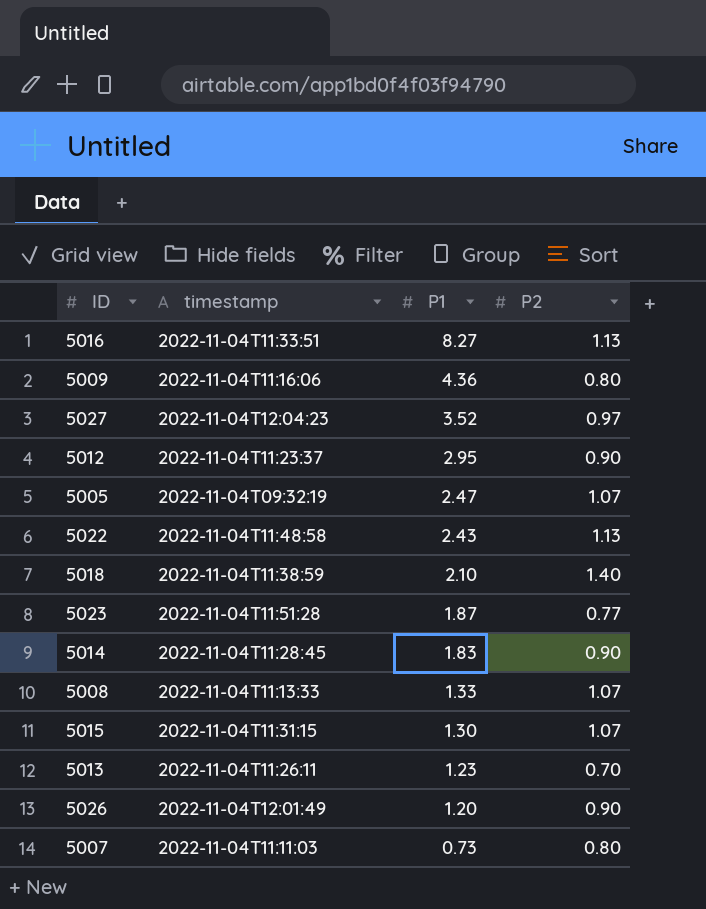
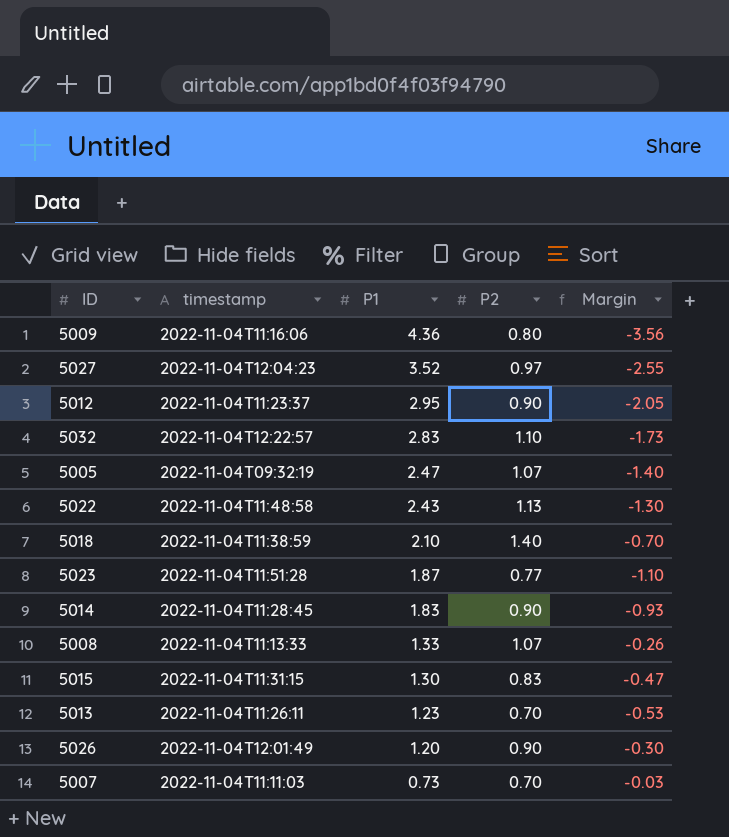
column Margin | formula: none -> [P2] - [P1]
row 5016: 2022-11-04T11:33:51 | 8.27 | 1.13 -> none
row 5032: none -> 2022-11-04T12:22:57 | 2.83 | 1.10 | -1.73
5015 | P2: 1.07 -> 0.83
5007 | P2: 0.80 -> 0.70

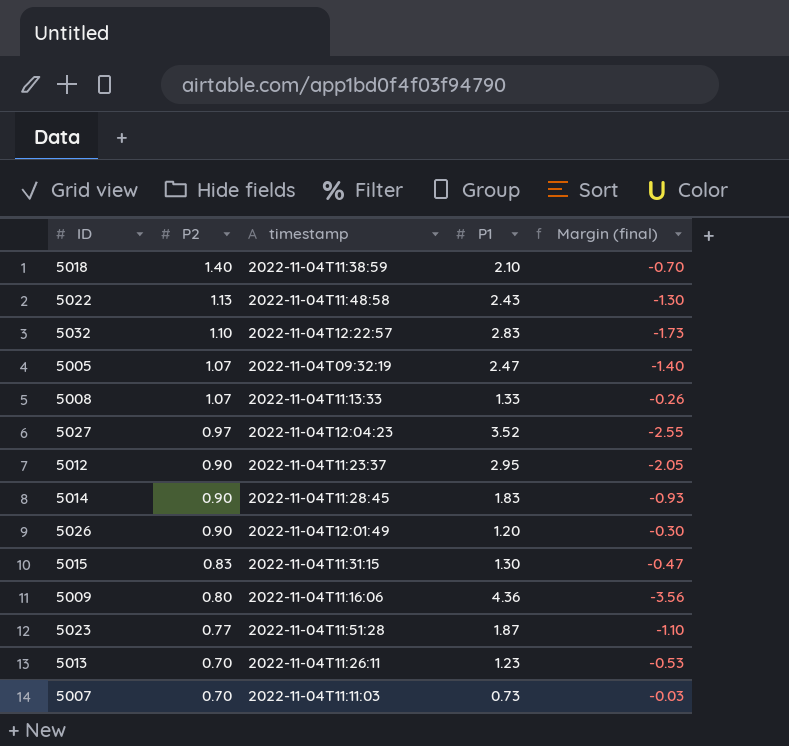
row order: P1 descending -> P2 descending
column P2 | position: 4 -> 2
column name: Margin -> Margin (final)

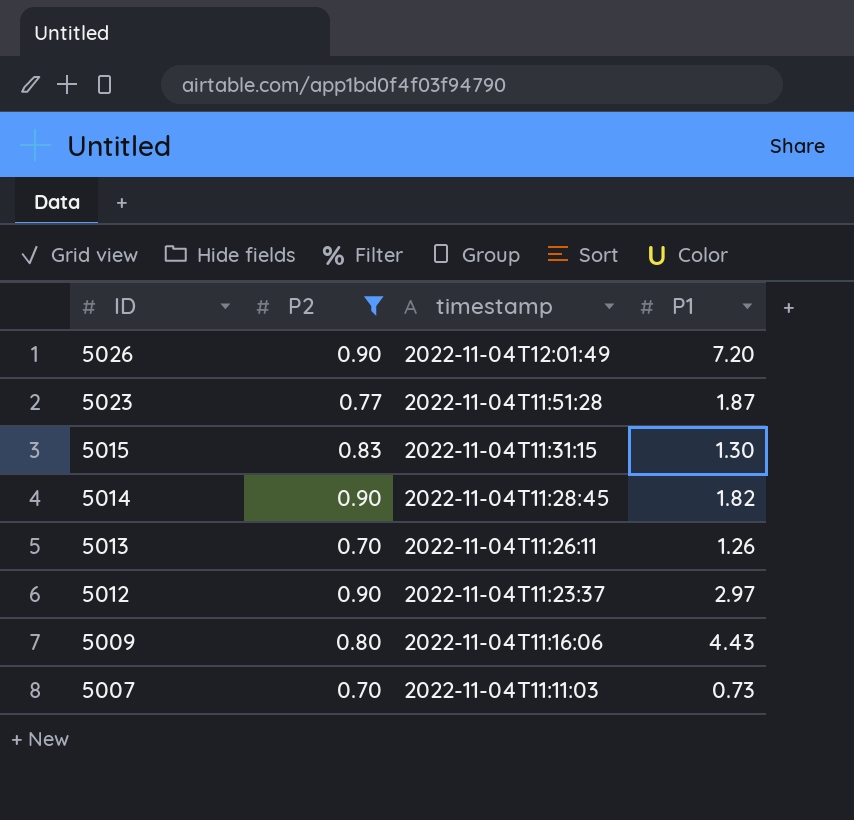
filter: none -> P2 <= 0.90
row order: P2 descending -> ID descending
column Margin (final) | formula: [P2] - [P1] -> none
5026 | P1: 1.20 -> 7.20
5014 | P1: 1.83 -> 1.82
5013 | P1: 1.23 -> 1.26
5012 | P1: 2.95 -> 2.97
5009 | P1: 4.36 -> 4.43

